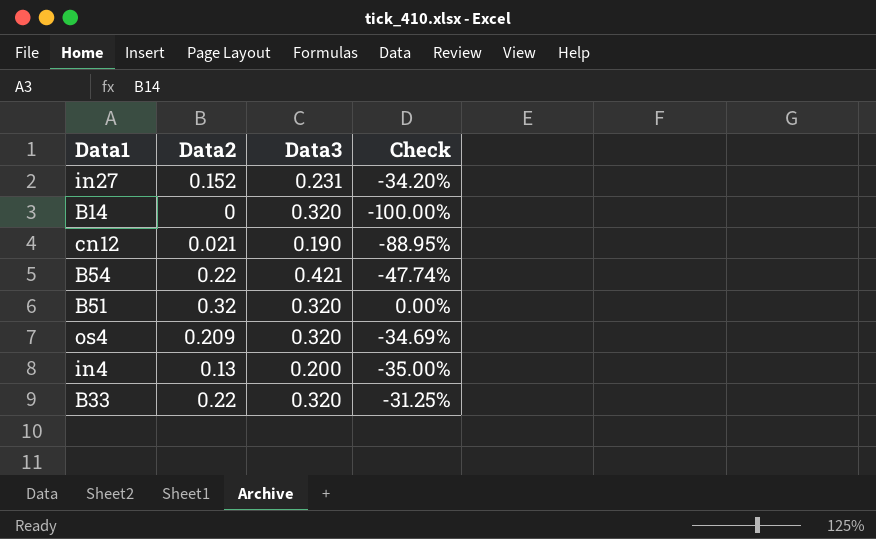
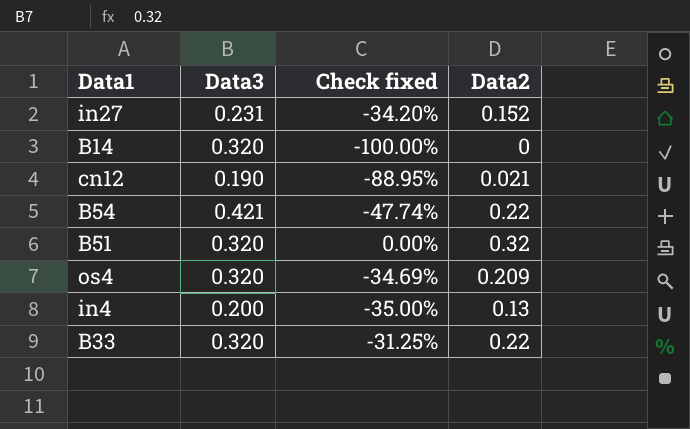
column name: Check -> Check fixed
column Data2 | position: 2 -> 4

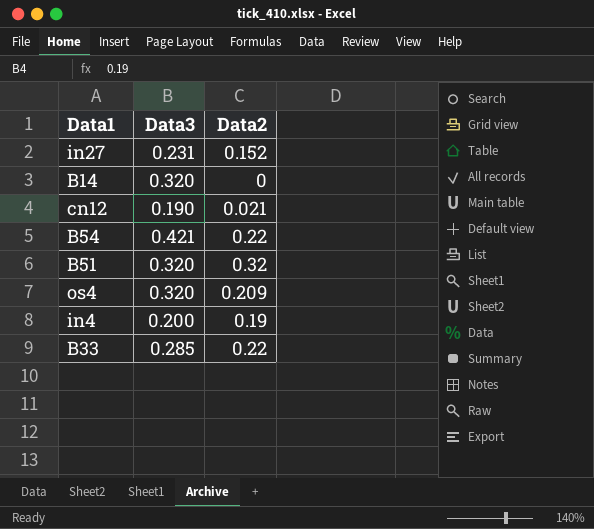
column Check fixed | formula: ([Data2] - [Data3]) / [Data3] -> none
in4 | Data2: 0.13 -> 0.19
B33 | Data3: 0.320 -> 0.285

